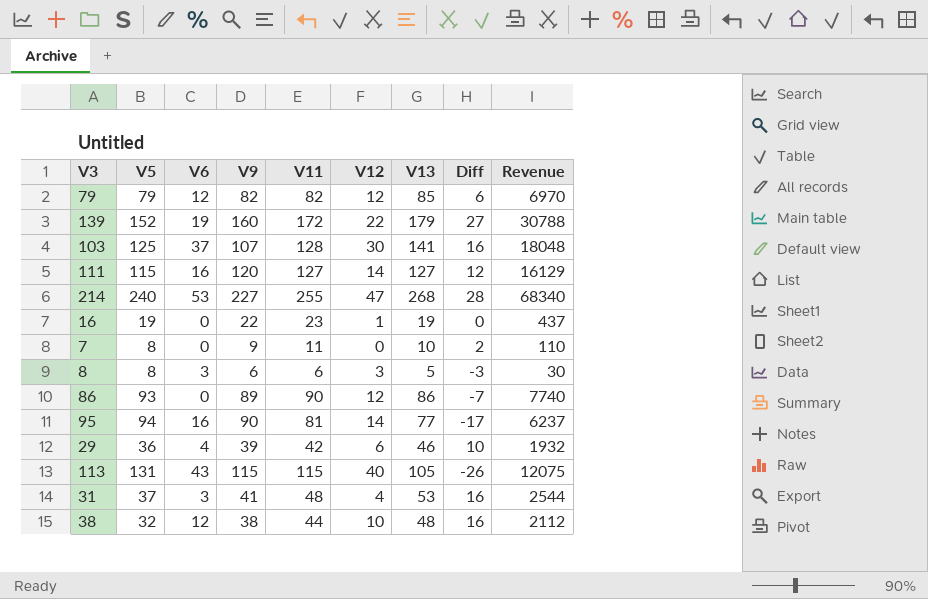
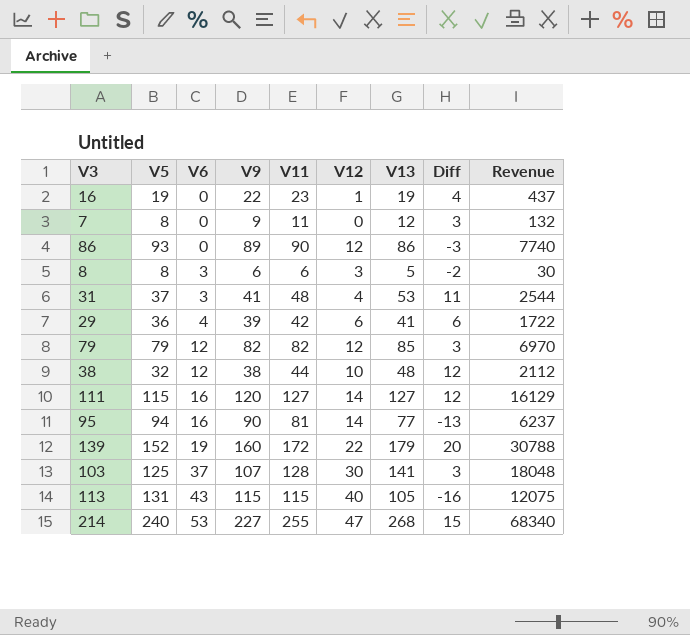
row order: none -> V6 ascending
column Diff | formula: [V13] - [V5] -> [V11] - [V5]
7 | V13: 10 -> 12
7 | Revenue: 110 -> 132
29 | V13: 46 -> 41
29 | Revenue: 1932 -> 1722

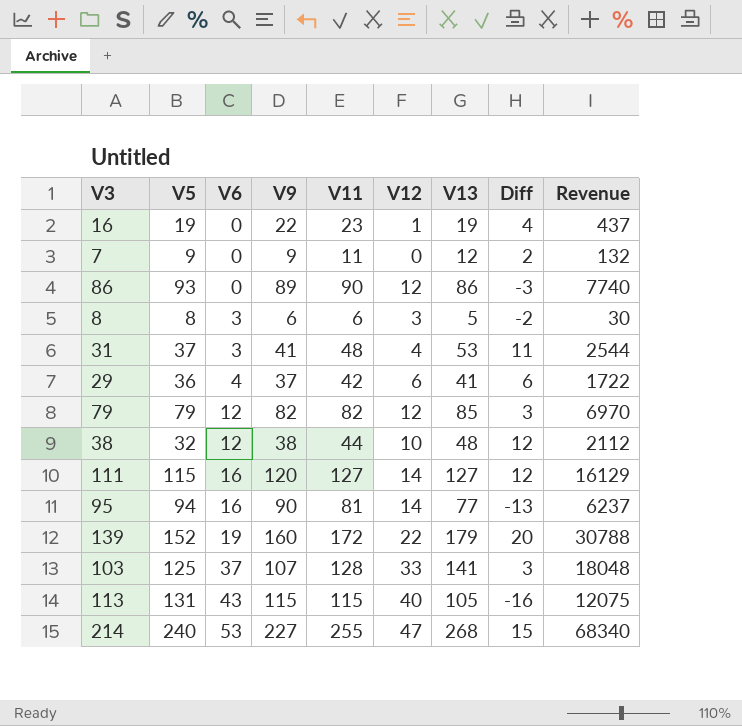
7 | V5: 8 -> 9
7 | Diff: 3 -> 2
29 | V9: 39 -> 37
103 | V12: 30 -> 33

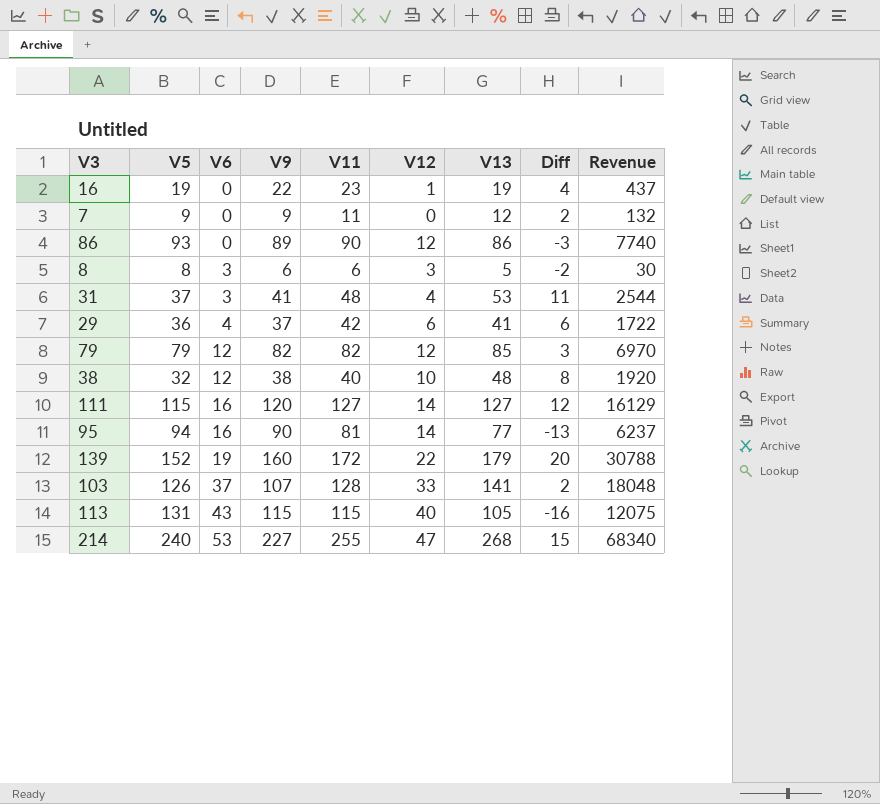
38 | V11: 44 -> 40
38 | Diff: 12 -> 8
38 | Revenue: 2112 -> 1920
103 | V5: 125 -> 126
103 | Diff: 3 -> 2

